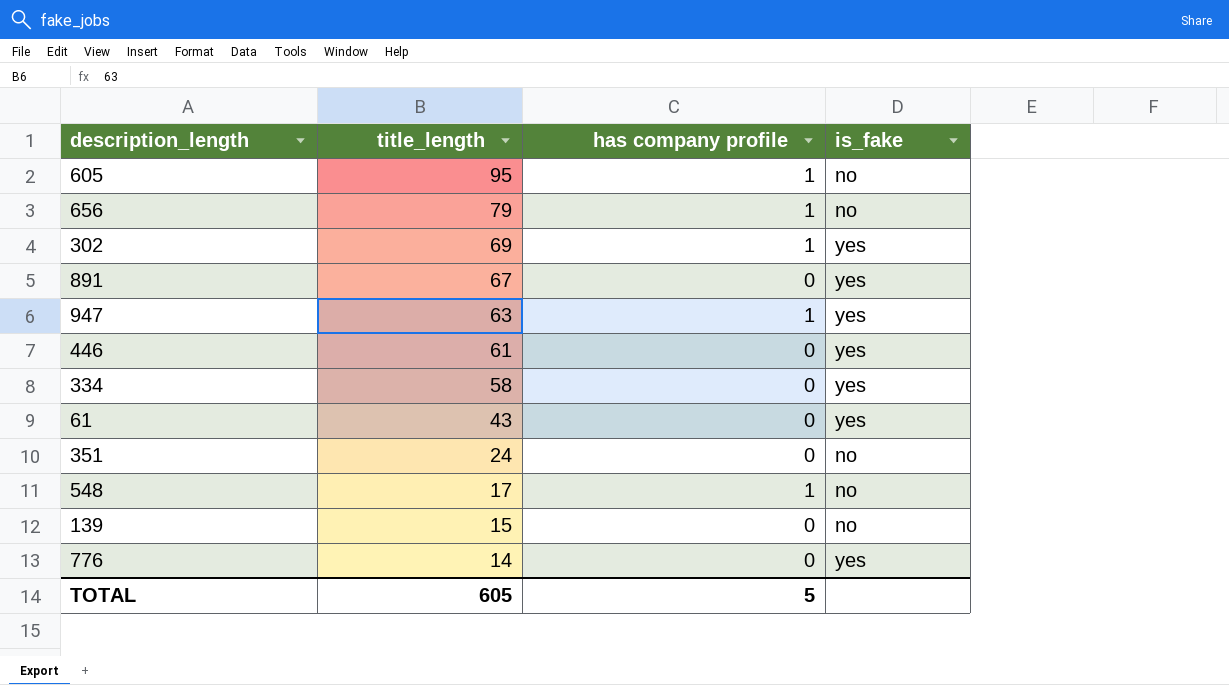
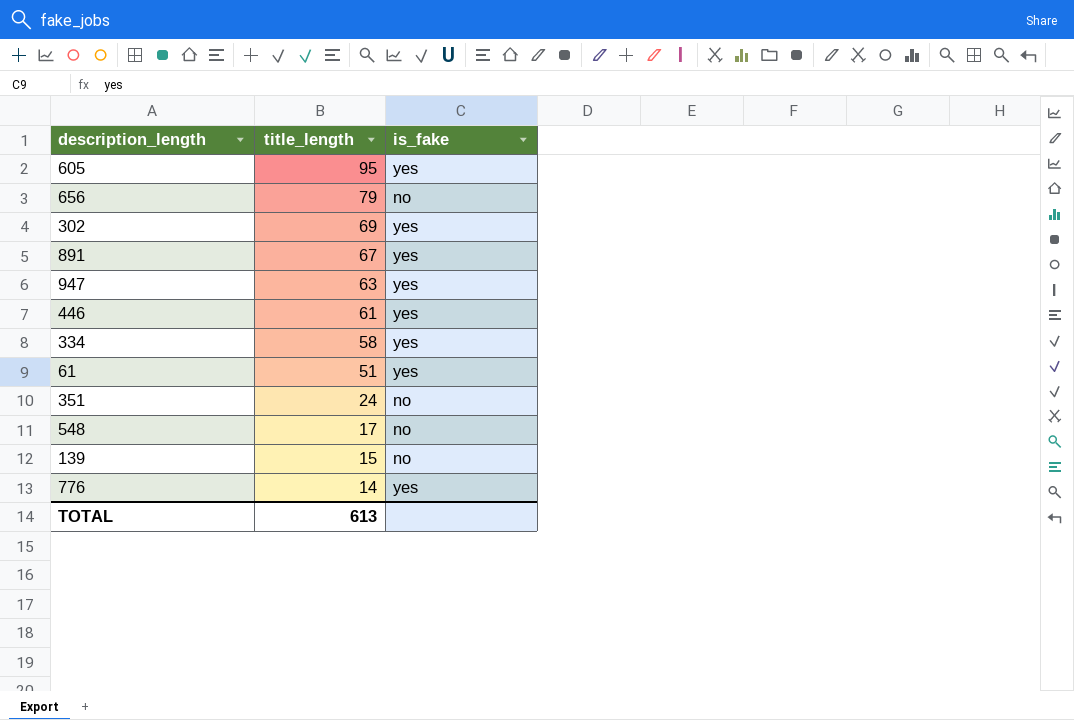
column has company profile | position: 3 -> none
605 | is_fake: no -> yes
61 | title_length: 43 -> 51
TOTAL | title_length: 605 -> 613

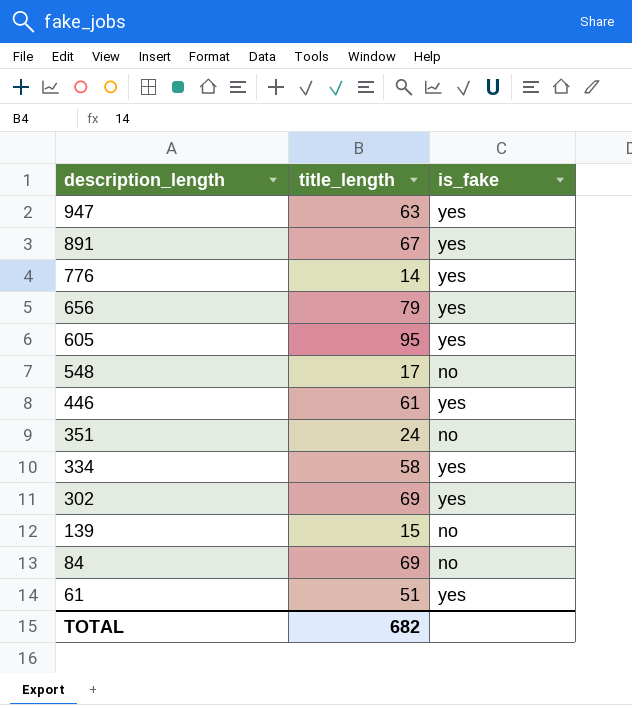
row order: title_length descending -> description_length descending
656 | is_fake: no -> yes
row 84: none -> 69 | no
TOTAL | title_length: 613 -> 682

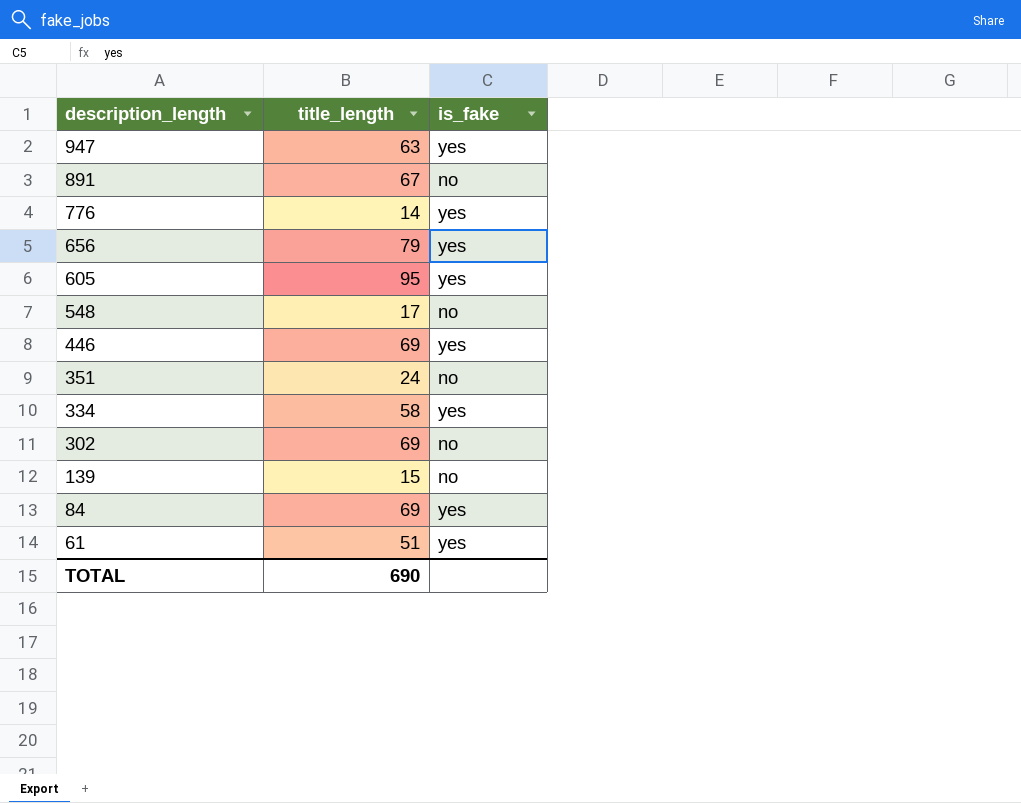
891 | is_fake: yes -> no
446 | title_length: 61 -> 69
302 | is_fake: yes -> no
84 | is_fake: no -> yes
TOTAL | title_length: 682 -> 690

